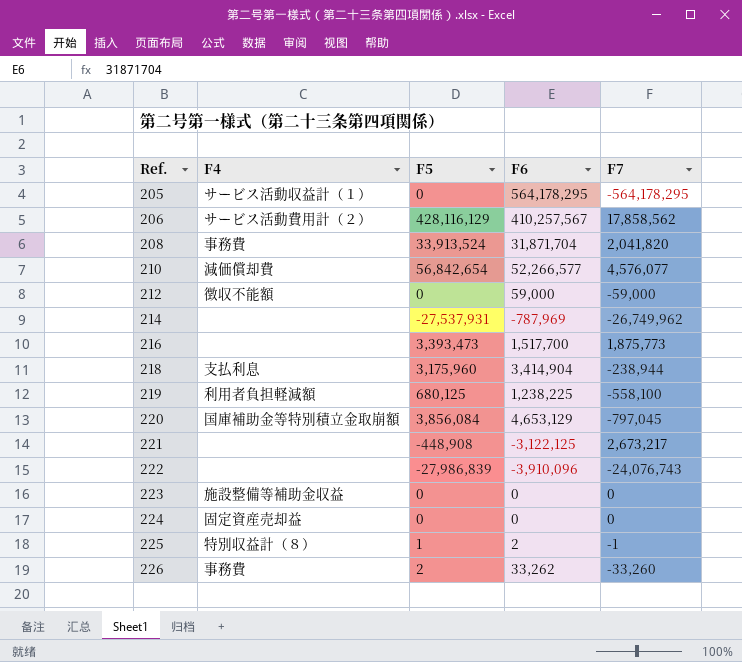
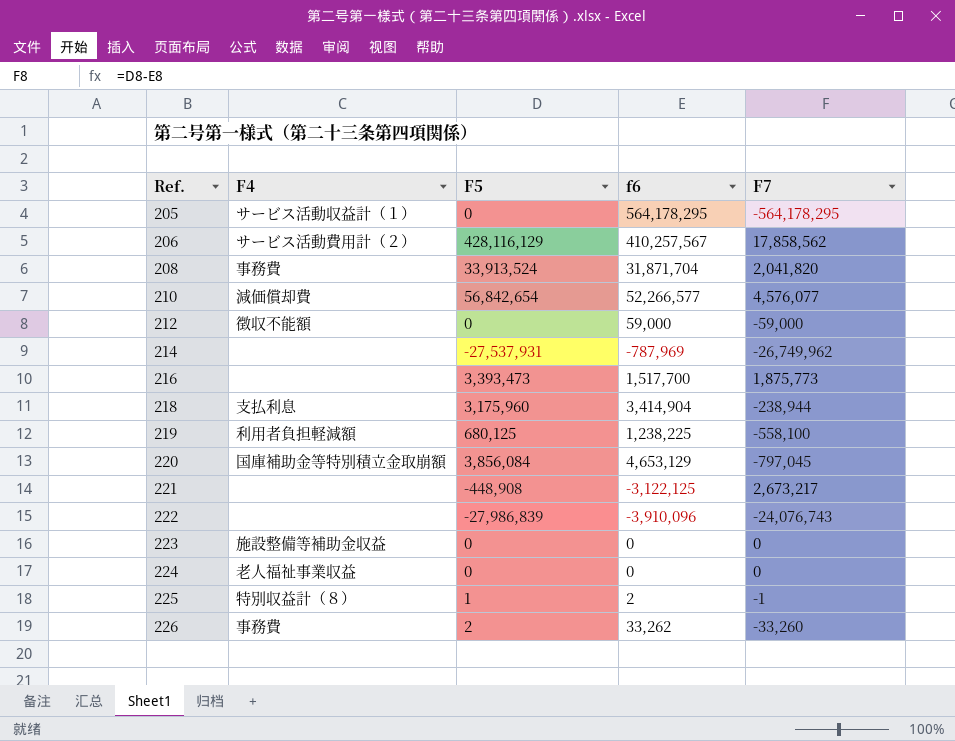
column name: F6 -> f6
224 | F4: 固定資産売却益 -> 老人福祉事業収益

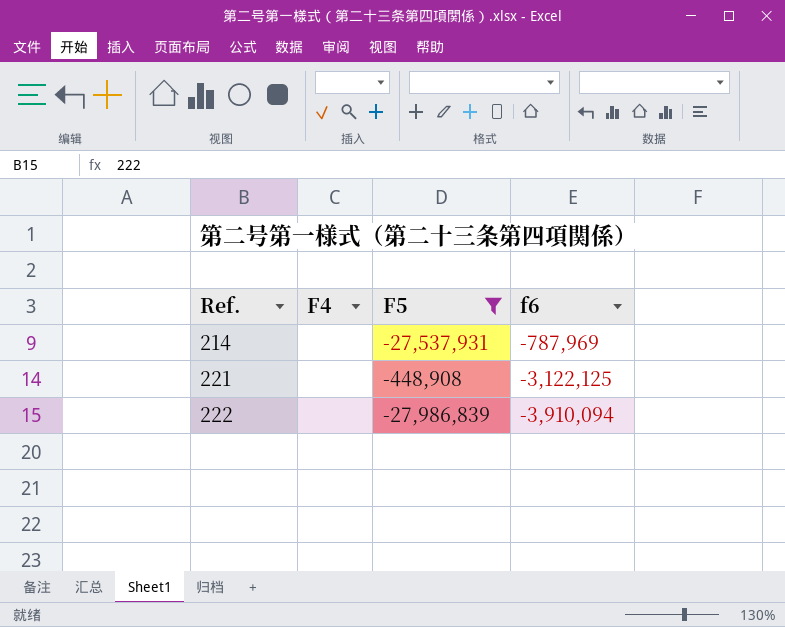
filter: none -> F5 <= -448,908
column F7 | formula: [F5] - [f6] -> none
222 | f6: -3,910,096 -> -3,910,094

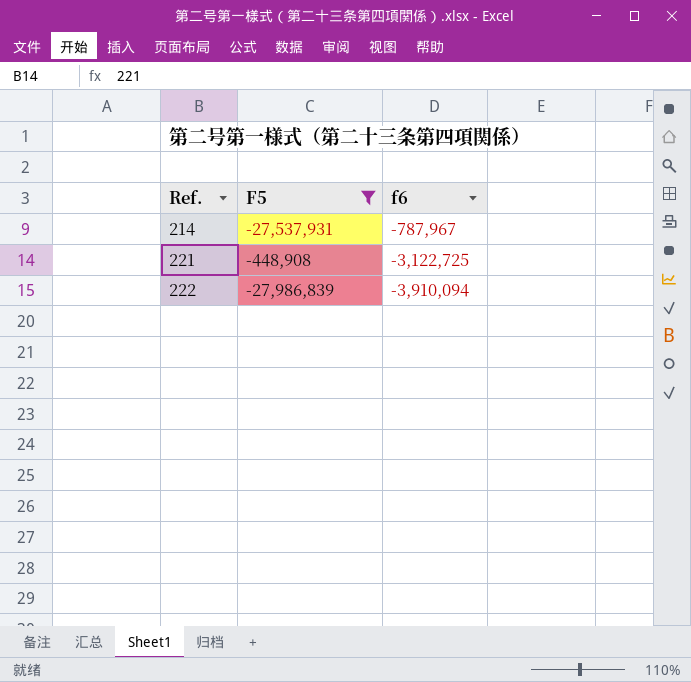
column F4 | position: 2 -> none
214 | f6: -787,969 -> -787,967
221 | f6: -3,122,125 -> -3,122,725

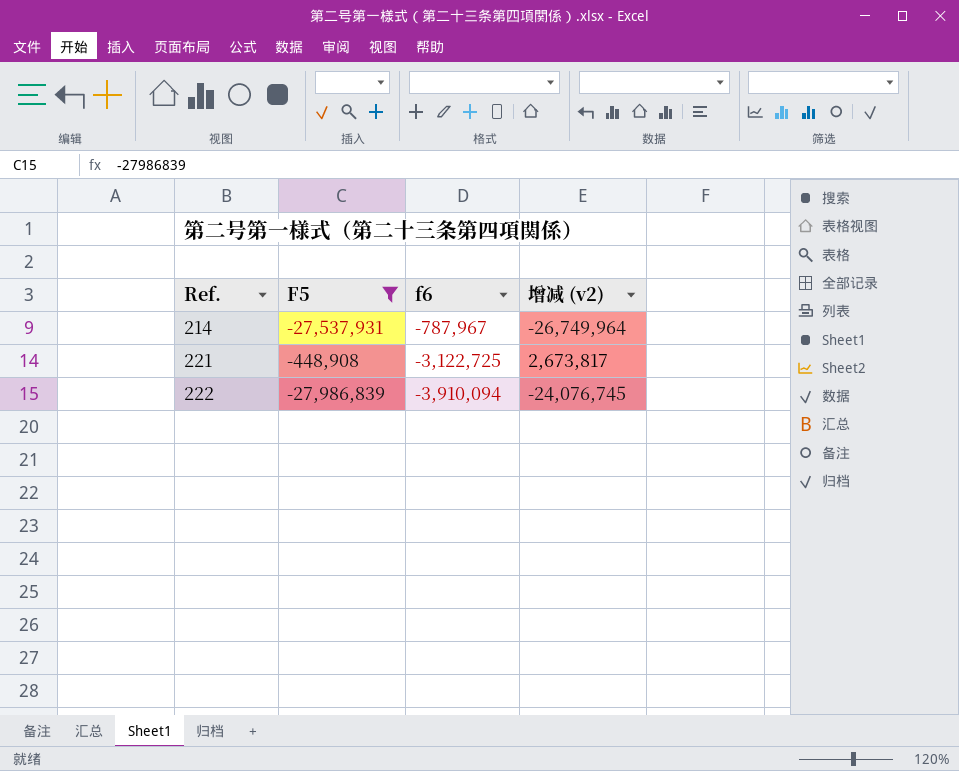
column 增减 (v2) | formula: none -> [F5] - [f6]

